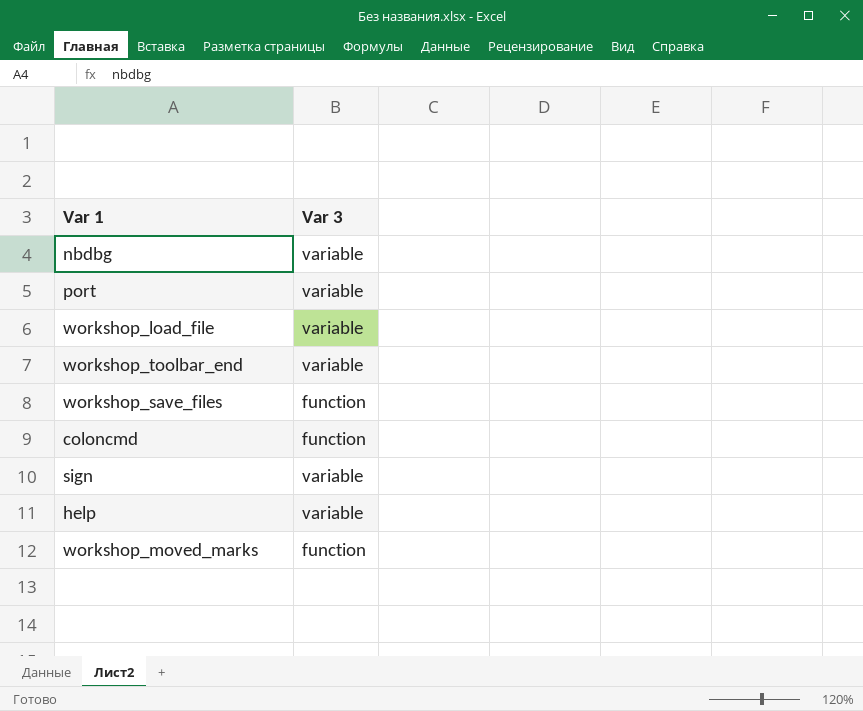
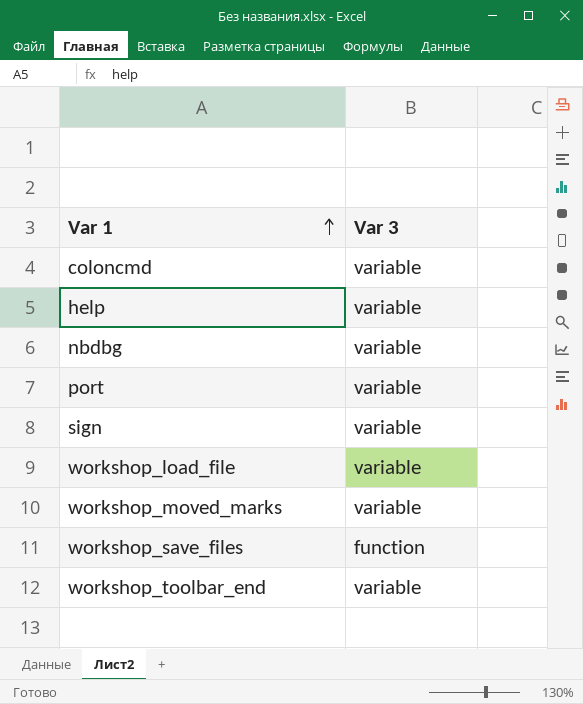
row order: none -> Var 1 ascending
coloncmd | Var 3: function -> variable
workshop_moved_marks | Var 3: function -> variable

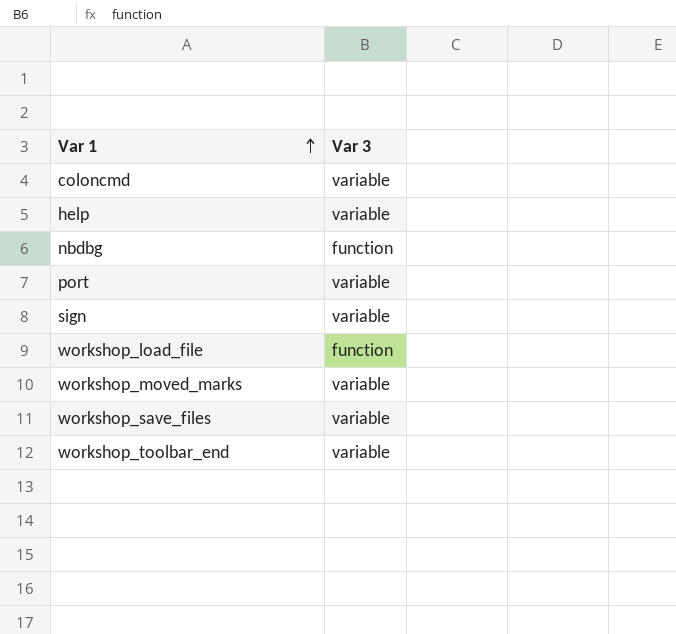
nbdbg | Var 3: variable -> function
workshop_load_file | Var 3: variable -> function
workshop_save_files | Var 3: function -> variable

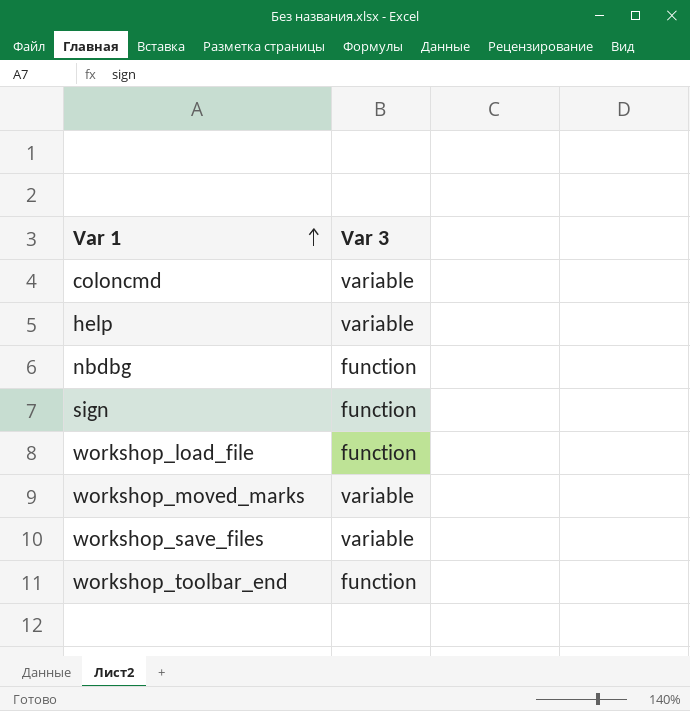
row port: variable -> none
sign | Var 3: variable -> function
workshop_toolbar_end | Var 3: variable -> function

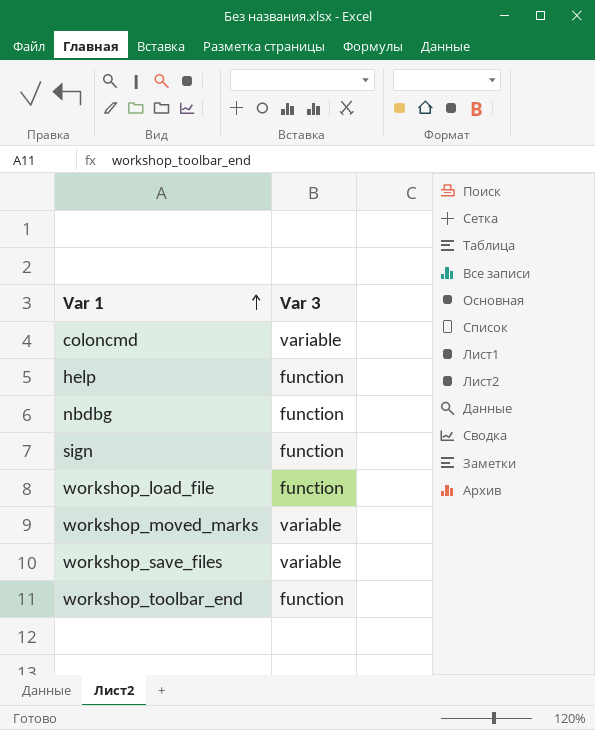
help | Var 3: variable -> function

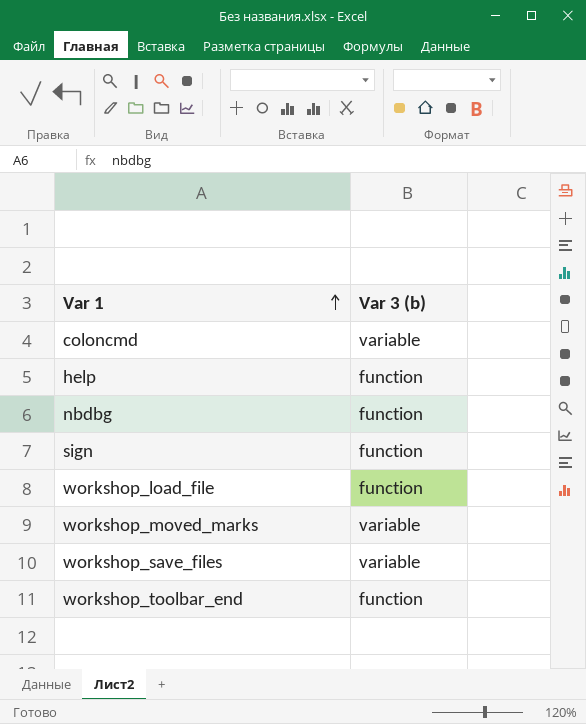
column name: Var 3 -> Var 3 (b)

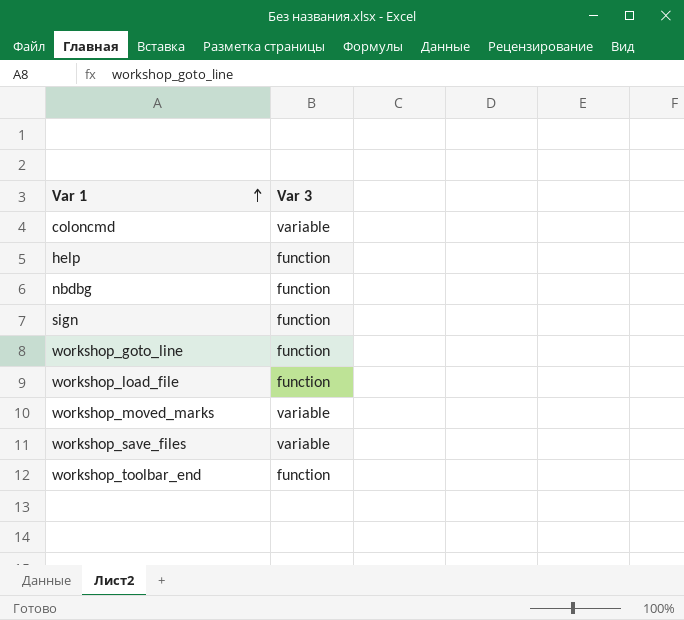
column name: Var 3 (b) -> Var 3
row workshop_goto_line: none -> function

